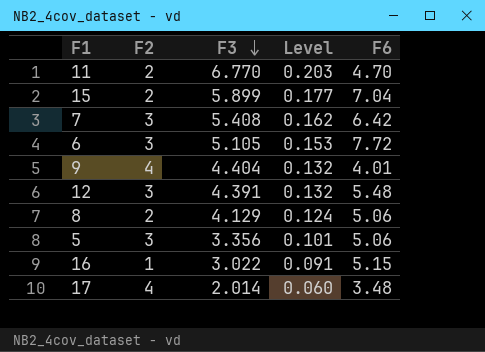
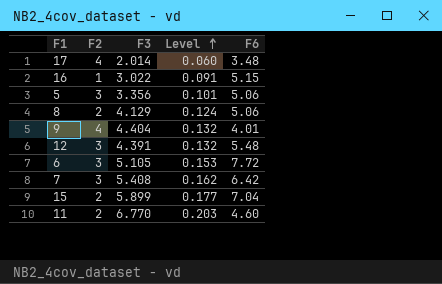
row order: F3 descending -> Level ascending
11 | F6: 4.70 -> 4.60

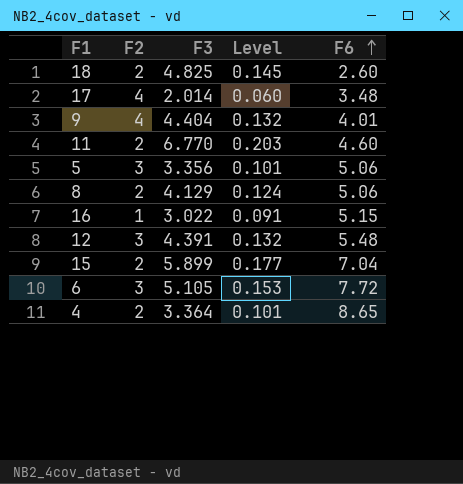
row order: Level ascending -> F6 ascending
row 7: 3 | 5.408 | 0.162 | 6.42 -> none
row 18: none -> 2 | 4.825 | 0.145 | 2.60
row 4: none -> 2 | 3.364 | 0.101 | 8.65

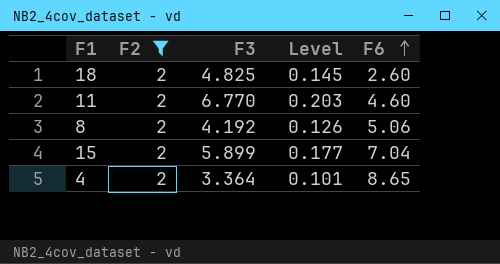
filter: none -> F2 = 2
8 | F3: 4.129 -> 4.192
8 | Level: 0.124 -> 0.126

